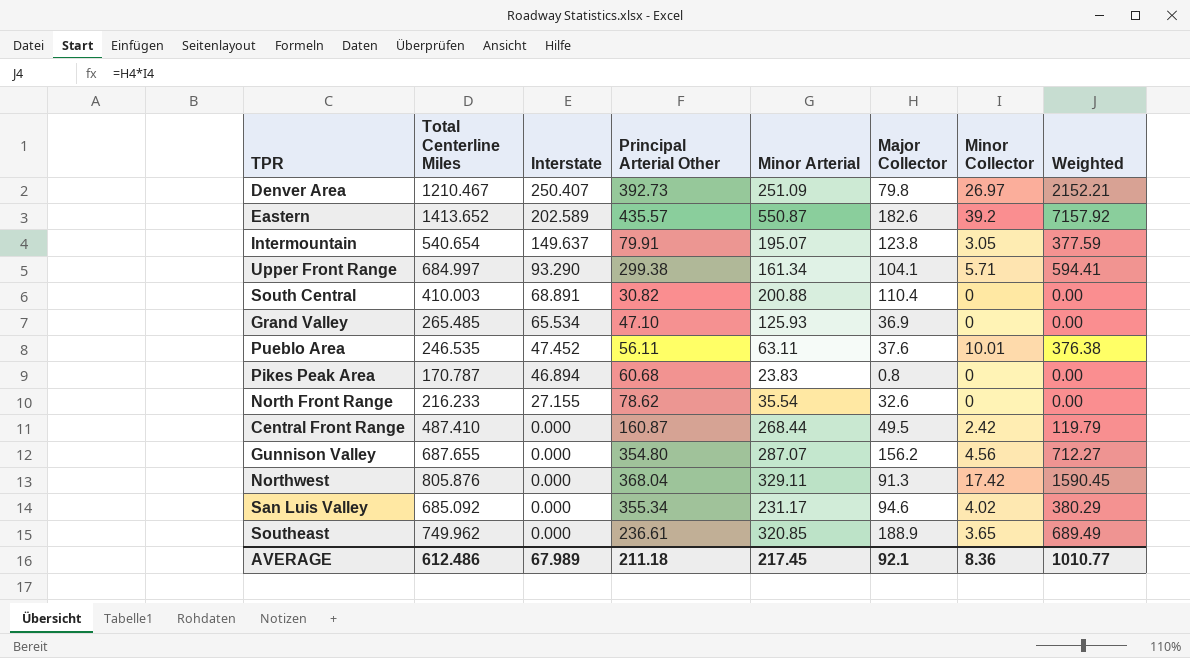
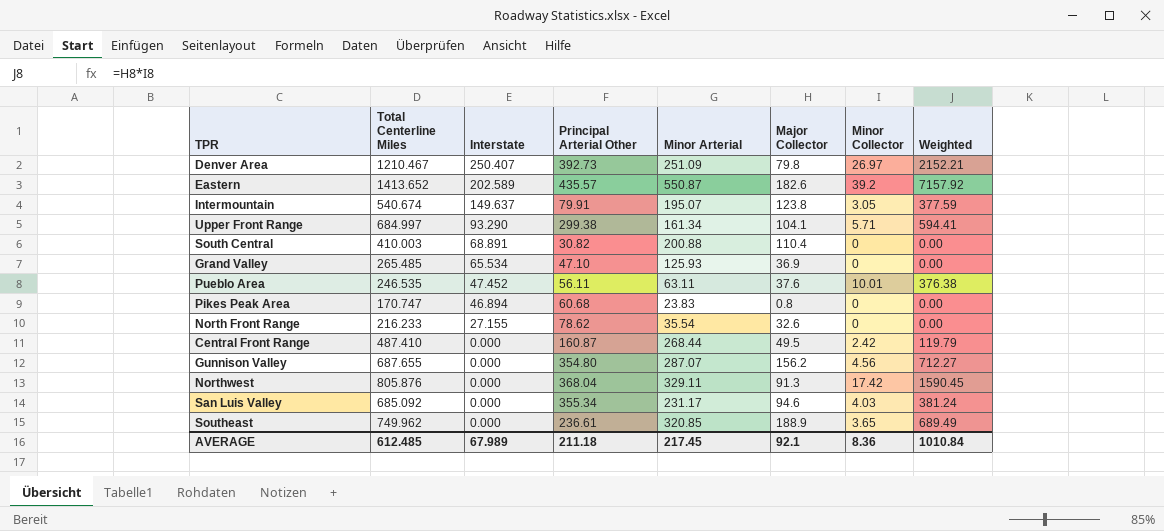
Intermountain | Total Centerline Miles: 540.654 -> 540.674
Pikes Peak Area | Total Centerline Miles: 170.787 -> 170.747
San Luis Valley | Minor Collector: 4.02 -> 4.03
San Luis Valley | Weighted: 380.29 -> 381.24
AVERAGE | Total Centerline Miles: 612.486 -> 612.485
AVERAGE | Weighted: 1010.77 -> 1010.84

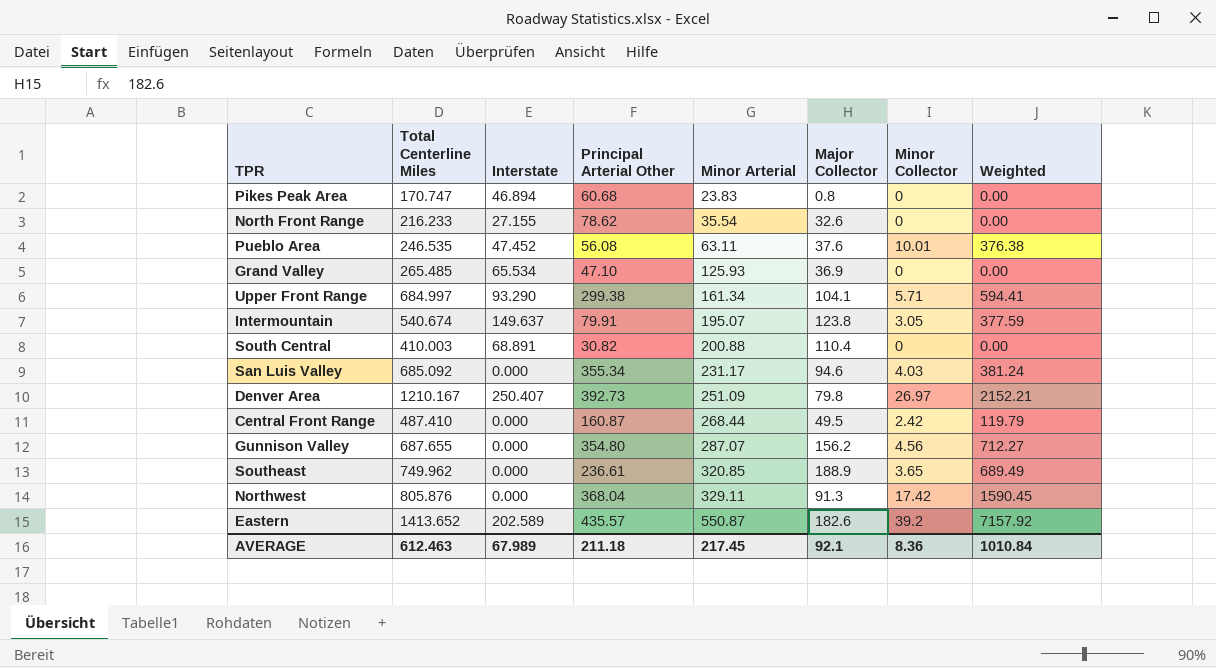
row order: Interstate descending -> Minor Arterial ascending
Pueblo Area | Principal Arterial Other: 56.11 -> 56.08
Denver Area | Total Centerline Miles: 1210.467 -> 1210.167
AVERAGE | Total Centerline Miles: 612.485 -> 612.463

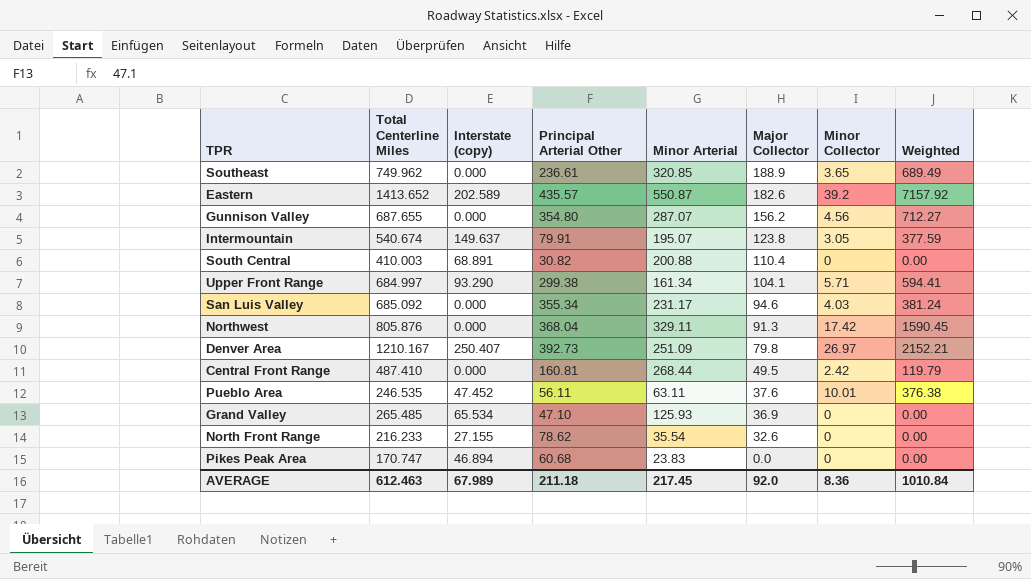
row order: Minor Arterial ascending -> Major Collector descending
column name: Interstate -> Interstate (copy)
Central Front Range | Principal Arterial Other: 160.87 -> 160.81
Pueblo Area | Principal Arterial Other: 56.08 -> 56.11
Pikes Peak Area | Major Collector: 0.8 -> 0.0
AVERAGE | Major Collector: 92.1 -> 92.0

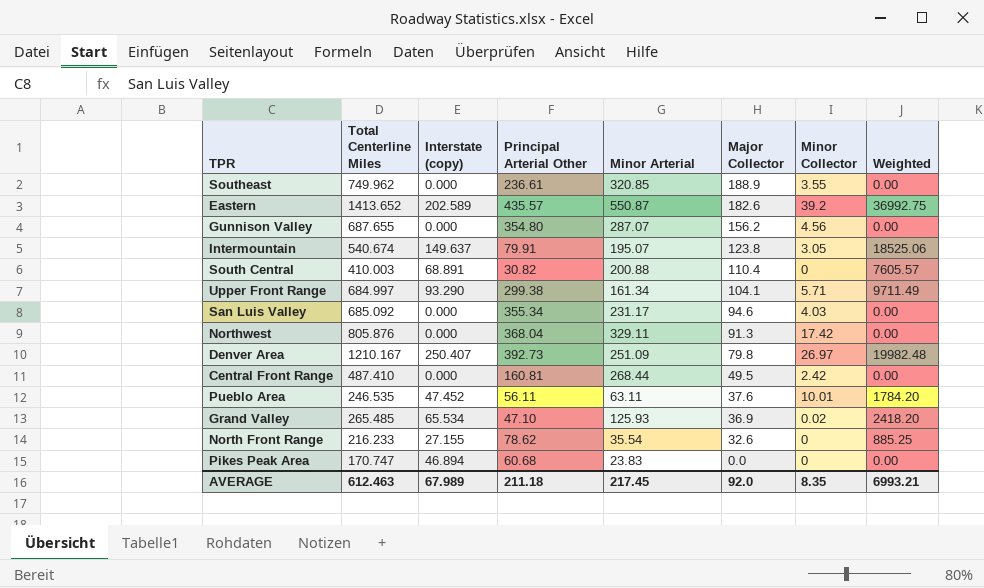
column Weighted | formula: [Major Collector] * [Minor Collector] -> [Interstate (copy)] * [Major Collector]
Southeast | Minor Collector: 3.65 -> 3.55
Grand Valley | Minor Collector: 0 -> 0.02
AVERAGE | Minor Collector: 8.36 -> 8.35
AVERAGE | Weighted: 1010.84 -> 6993.21

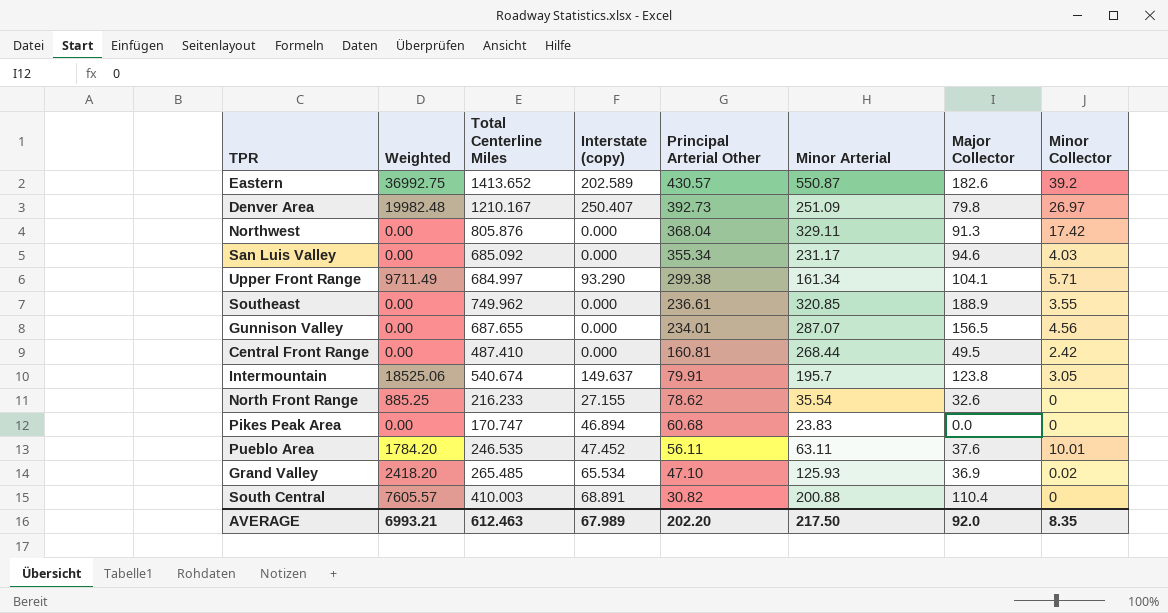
row order: Major Collector descending -> Principal Arterial Other descending
column Weighted | position: 8 -> 2
Eastern | Principal Arterial Other: 435.57 -> 430.57
Gunnison Valley | Principal Arterial Other: 354.80 -> 234.01
Gunnison Valley | Major Collector: 156.2 -> 156.5
Intermountain | Minor Arterial: 195.07 -> 195.7
AVERAGE | Principal Arterial Other: 211.18 -> 202.20
AVERAGE | Minor Arterial: 217.45 -> 217.50

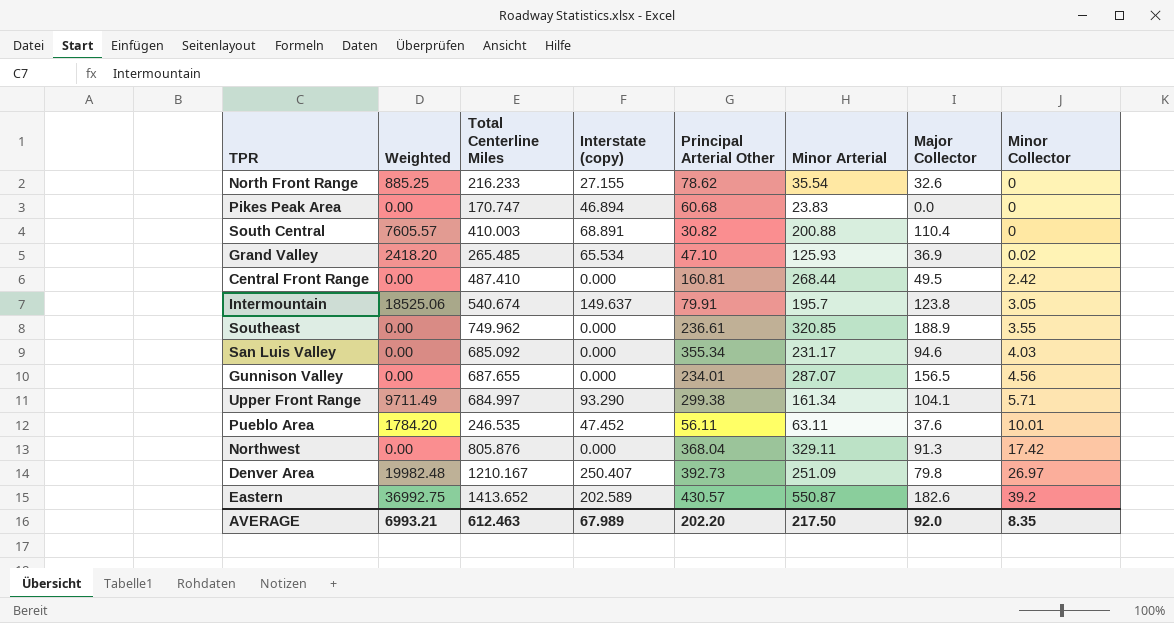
row order: Principal Arterial Other descending -> Minor Collector ascending

